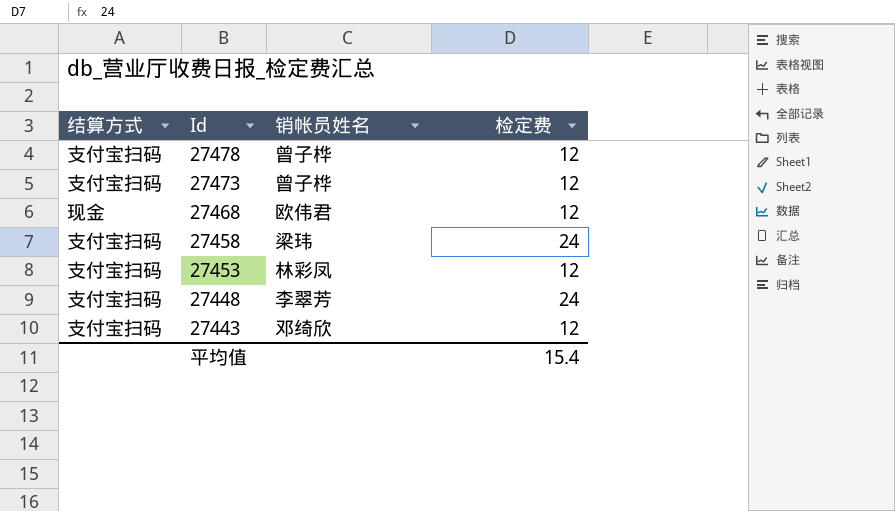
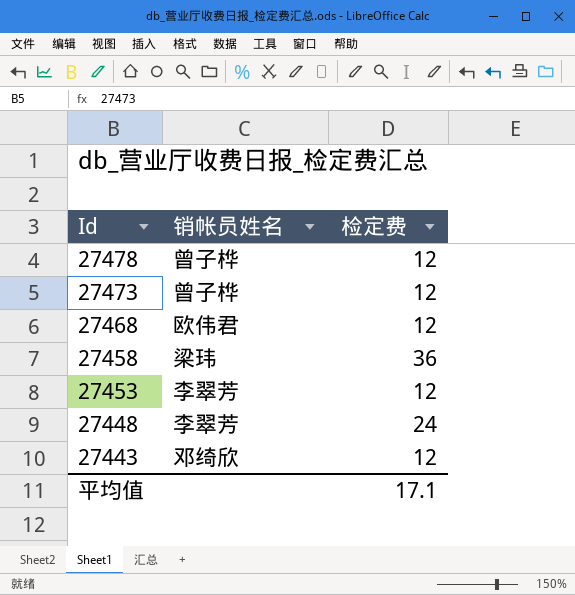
column 结算方式 | position: 1 -> none
27458 | 检定费: 24 -> 36
27453 | 销帐员姓名: 林彩凤 -> 李翠芳
平均值 | 检定费: 15.4 -> 17.1

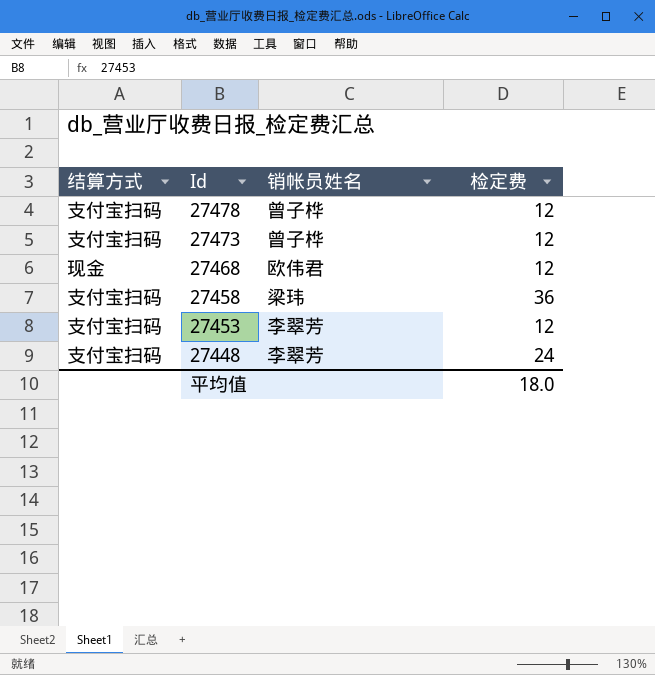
column 结算方式 | position: none -> 1
row 27443: 邓绮欣 | 12 -> none
平均值 | 检定费: 17.1 -> 18.0

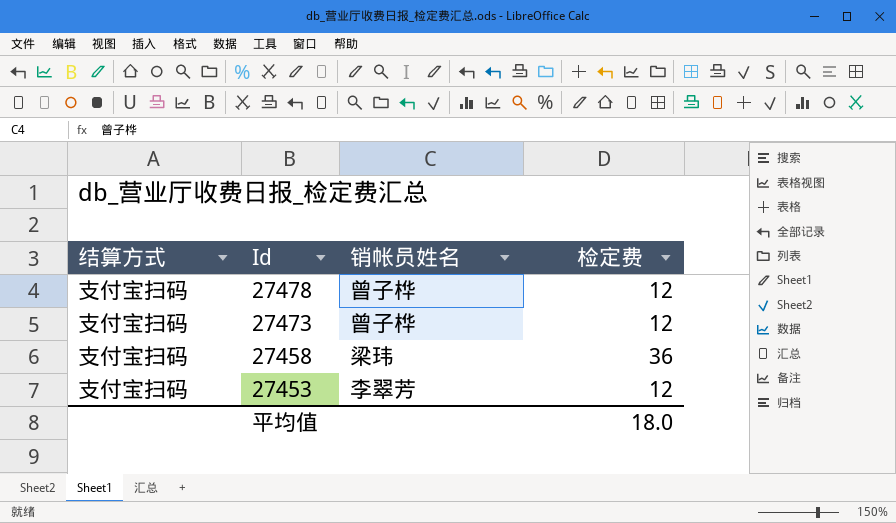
row 27468: 现金 | 欧伟君 | 12 -> none
row 27448: 支付宝扫码 | 李翠芳 | 24 -> none

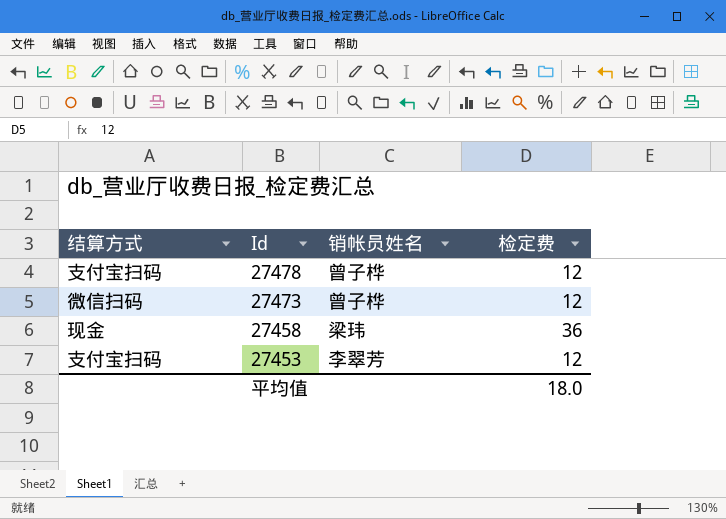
27473 | 结算方式: 支付宝扫码 -> 微信扫码
27458 | 结算方式: 支付宝扫码 -> 现金

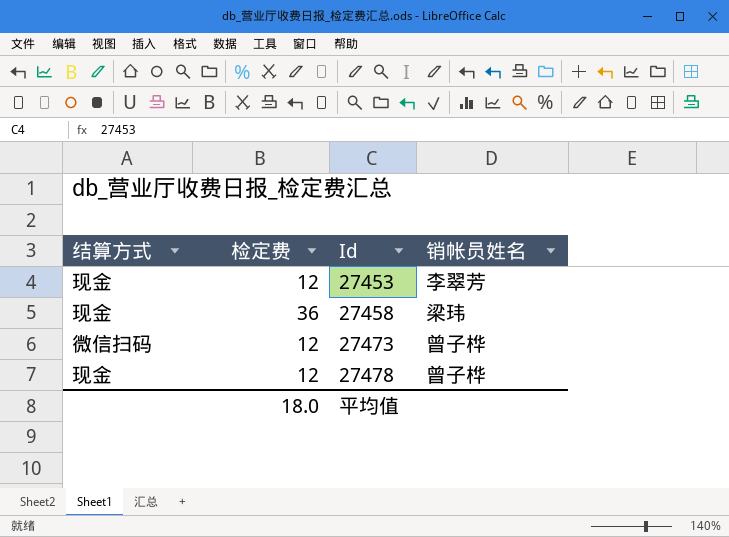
row order: Id descending -> Id ascending
column 检定费 | position: 4 -> 2
27453 | 结算方式: 支付宝扫码 -> 现金
27478 | 结算方式: 支付宝扫码 -> 现金

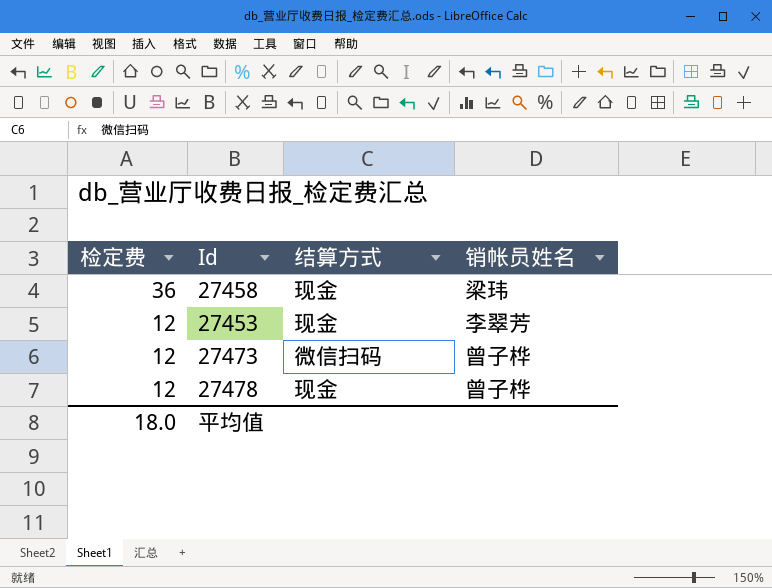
row order: Id ascending -> 检定费 descending
column 结算方式 | position: 1 -> 3

